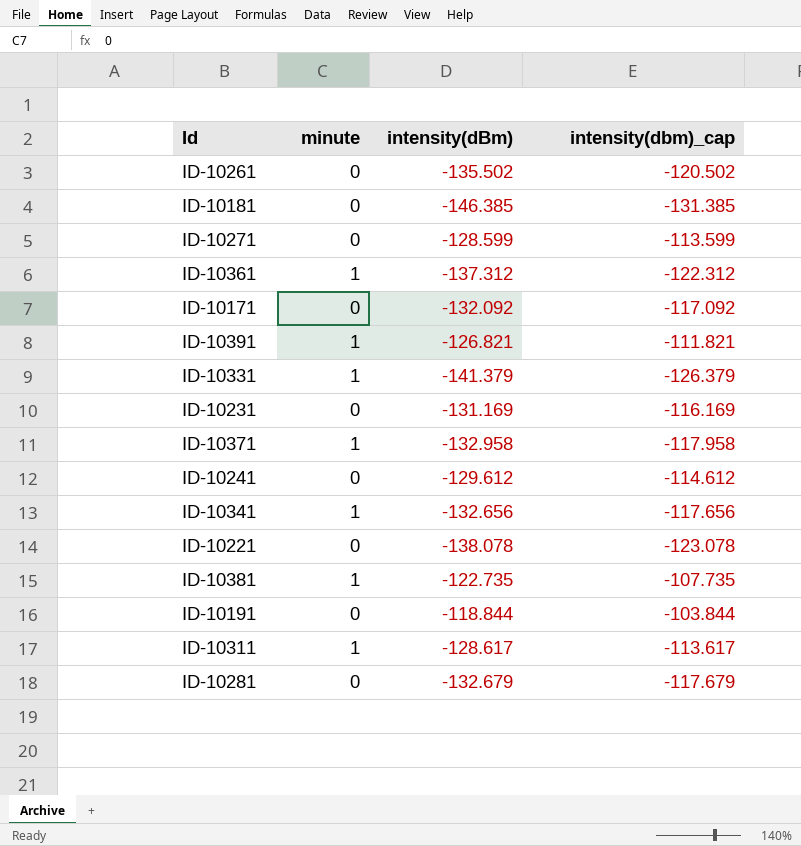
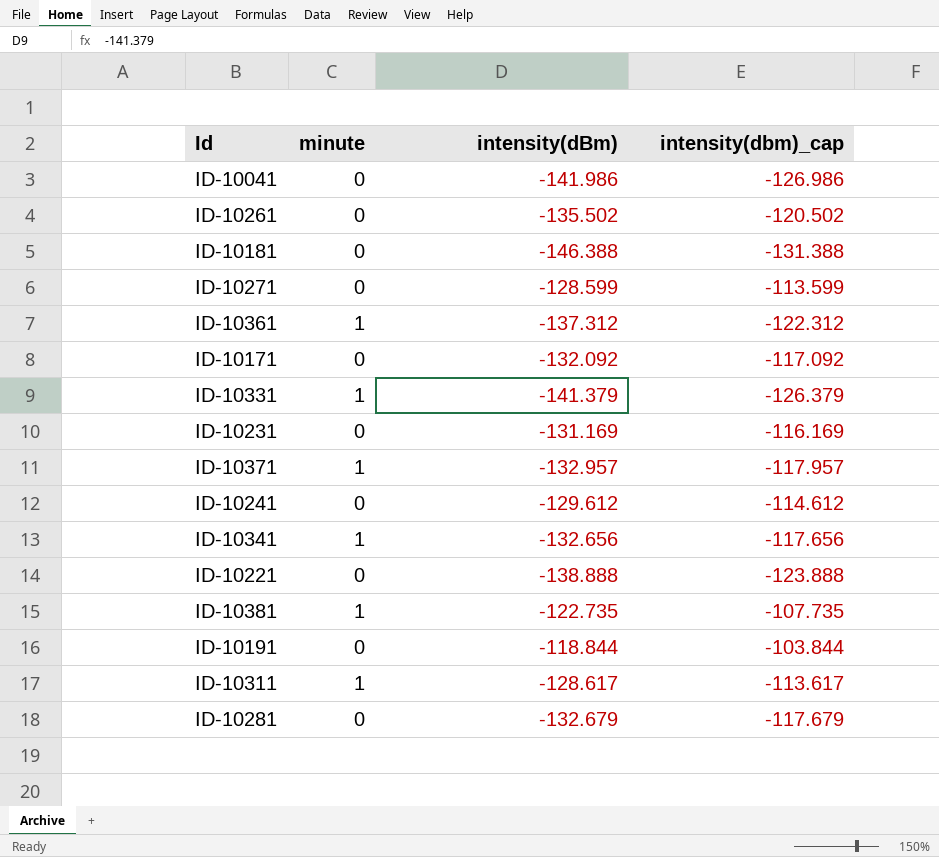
row ID-10391: 1 | -126.821 | -111.821 -> none
row ID-10041: none -> 0 | -141.986 | -126.986
ID-10181 | intensity(dBm): -146.385 -> -146.388
ID-10181 | intensity(dbm)_cap: -131.385 -> -131.388
ID-10371 | intensity(dBm): -132.958 -> -132.957
ID-10371 | intensity(dbm)_cap: -117.958 -> -117.957
ID-10221 | intensity(dBm): -138.078 -> -138.888
ID-10221 | intensity(dbm)_cap: -123.078 -> -123.888

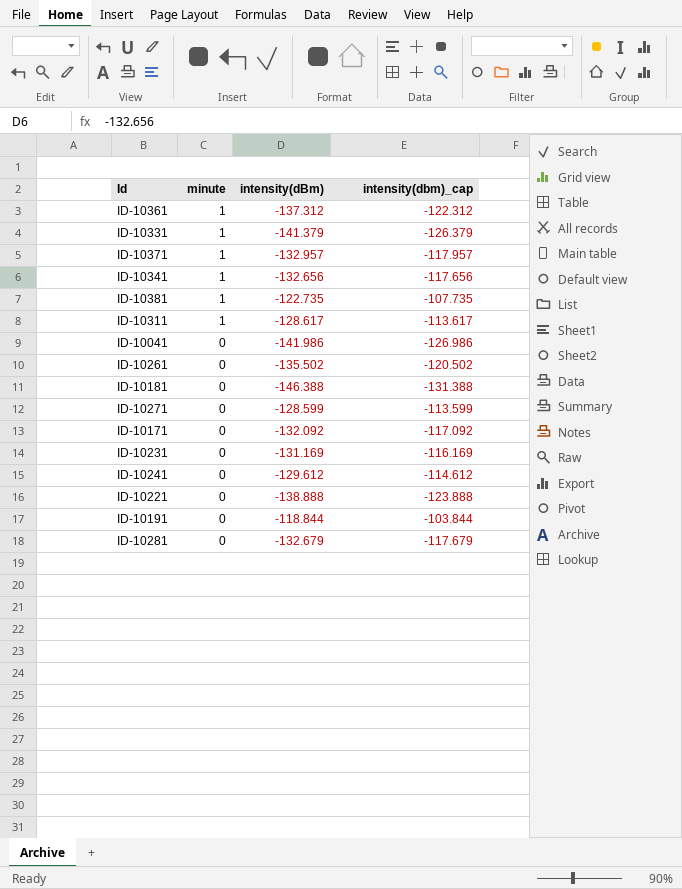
row order: none -> minute descending

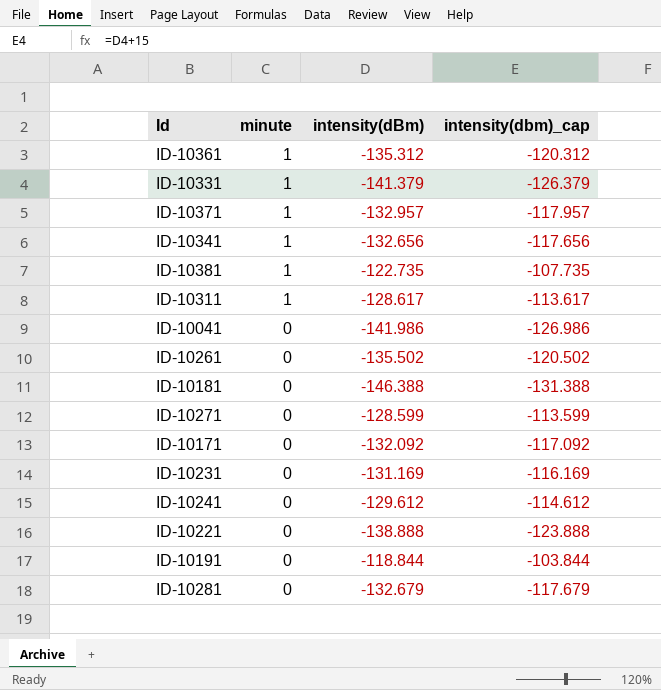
ID-10361 | intensity(dBm): -137.312 -> -135.312
ID-10361 | intensity(dbm)_cap: -122.312 -> -120.312

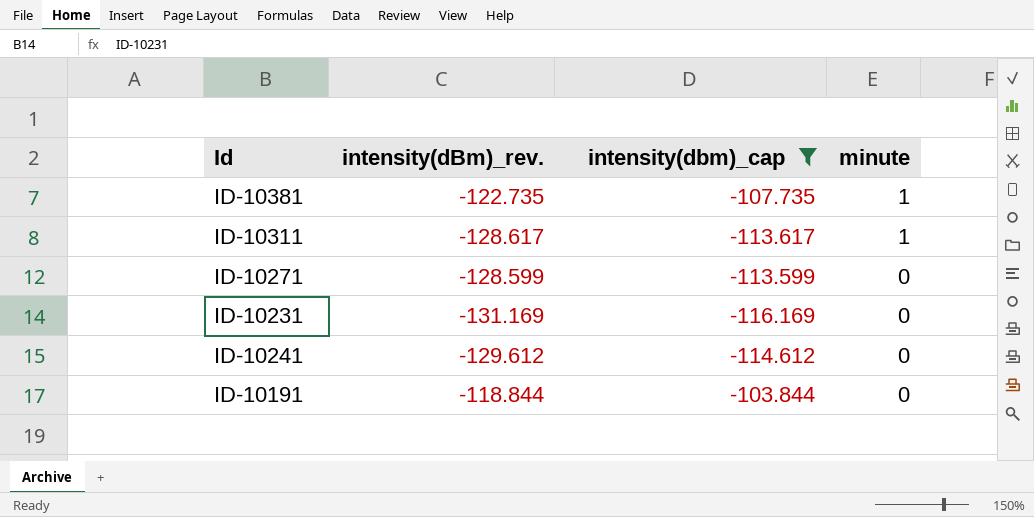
filter: none -> intensity(dbm)_cap >= -116.169
column name: intensity(dBm) -> intensity(dBm)_rev.
column minute | position: 2 -> 4

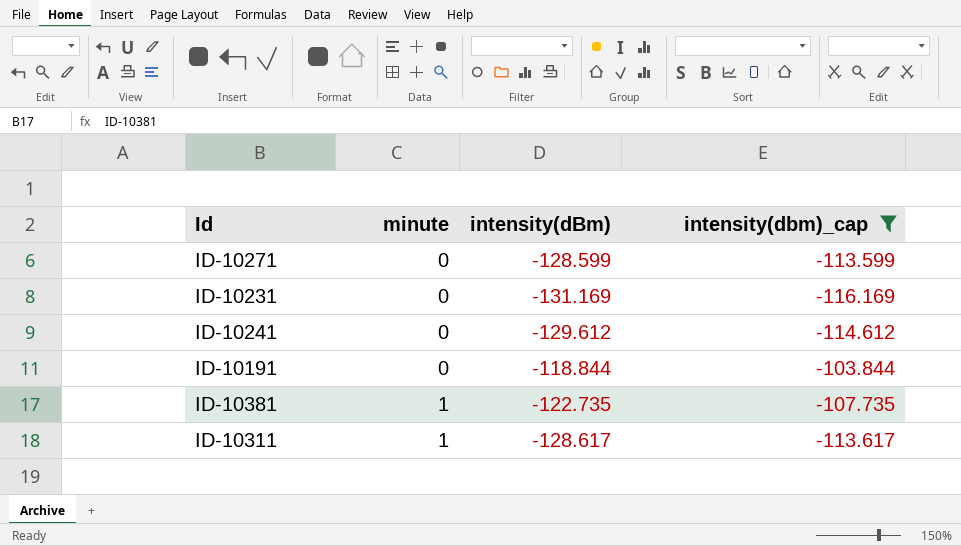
row order: minute descending -> minute ascending
column minute | position: 4 -> 2
column name: intensity(dBm)_rev. -> intensity(dBm)

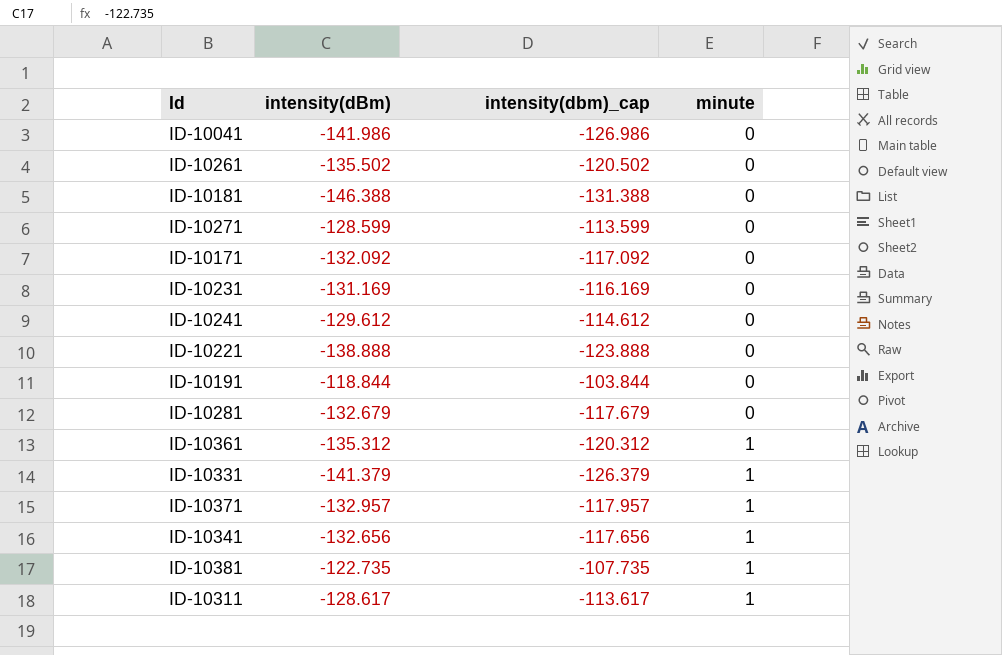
filter: intensity(dbm)_cap >= -116.169 -> none
column minute | position: 2 -> 4

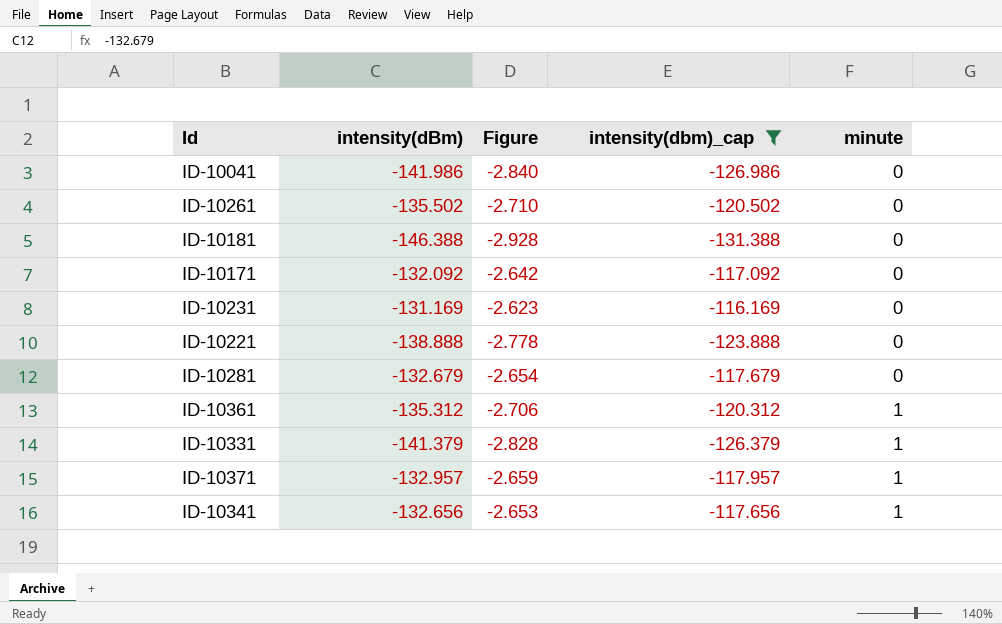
filter: none -> intensity(dbm)_cap <= -116.169
column Figure | formula: none -> [intensity(dBm)] * 0.02

